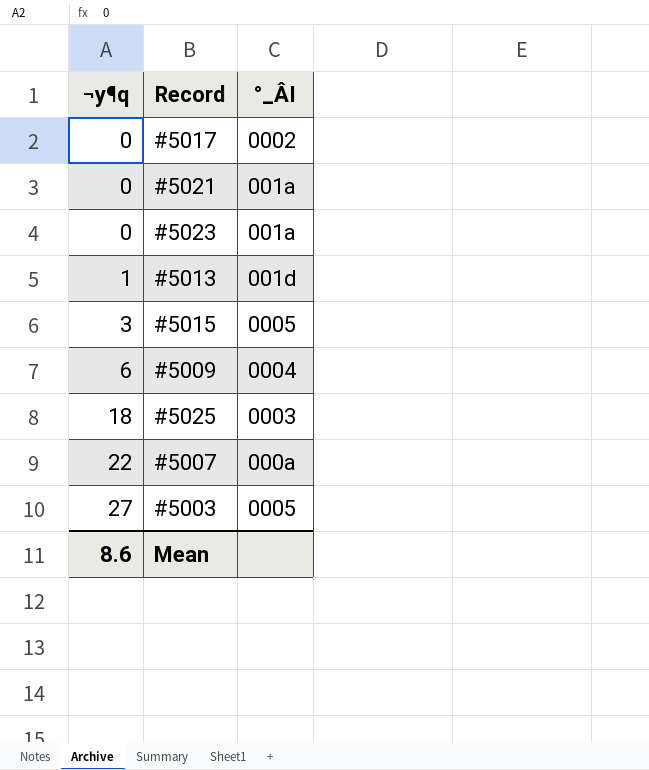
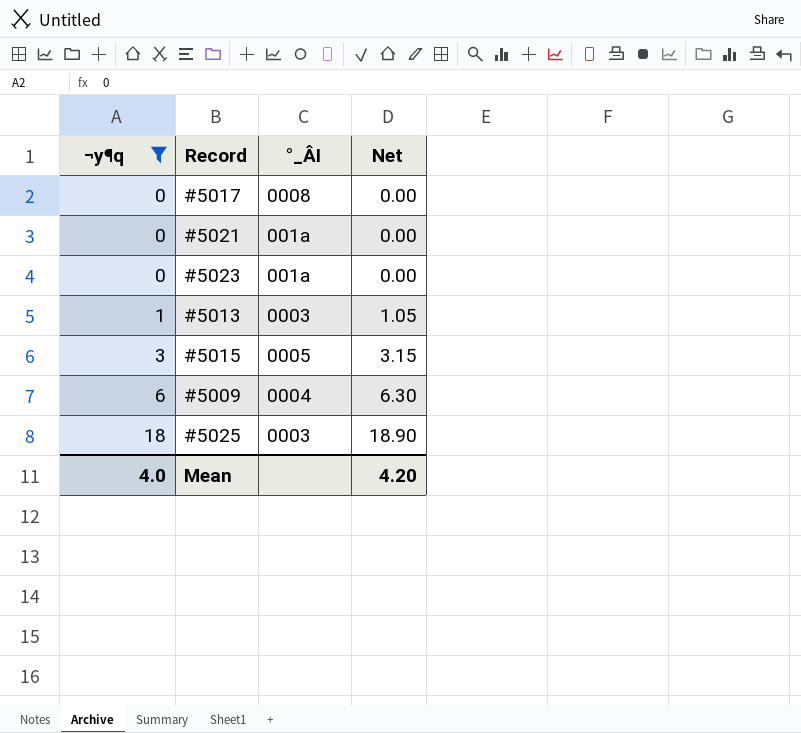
filter: none -> ¬y¶q <= 18
column Net | formula: none -> [¬y¶q] * 1.05
#5017 | °_ÂI: 0002 -> 0008
#5013 | °_ÂI: 001d -> 0003
Mean | ¬y¶q: 8.6 -> 4.0

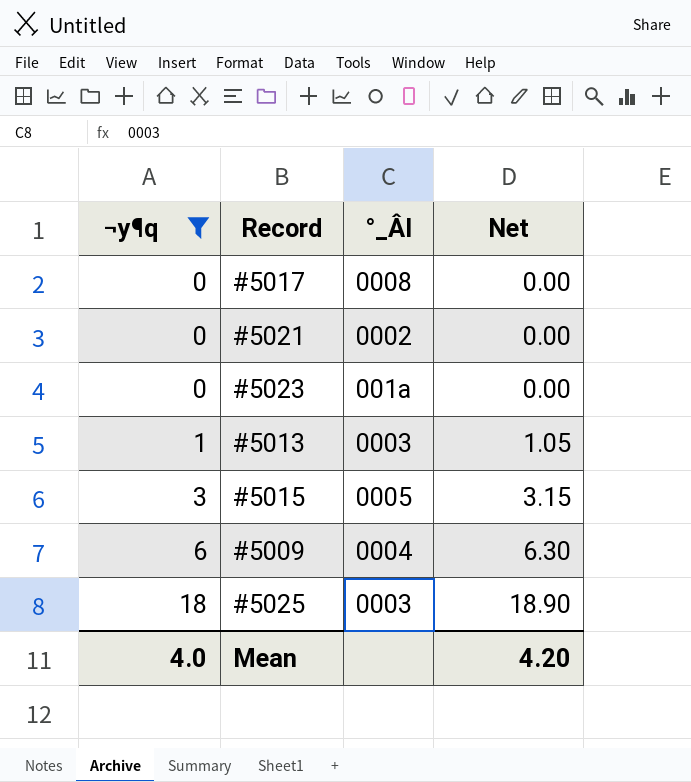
#5021 | °_ÂI: 001a -> 0002

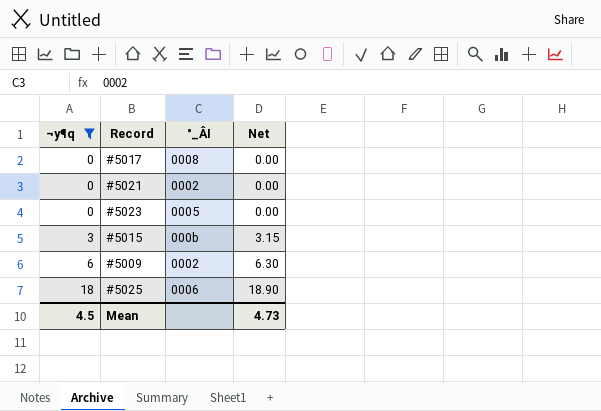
row #5013: 1 | 0003 | 1.05 -> none
#5023 | °_ÂI: 001a -> 0005
#5015 | °_ÂI: 0005 -> 000b
#5009 | °_ÂI: 0004 -> 0002
#5025 | °_ÂI: 0003 -> 0006
Mean | ¬y¶q: 4.0 -> 4.5
Mean | Net: 4.20 -> 4.73

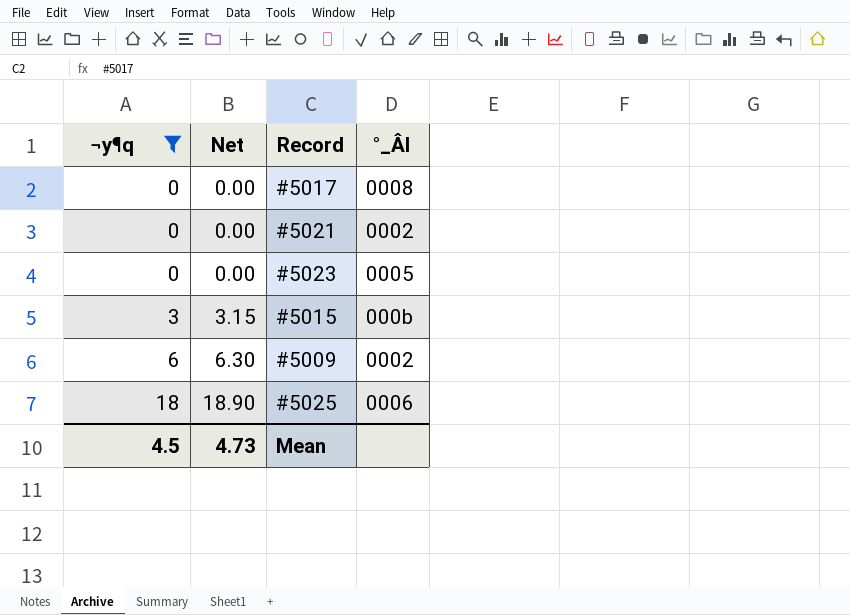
column Net | position: 4 -> 2

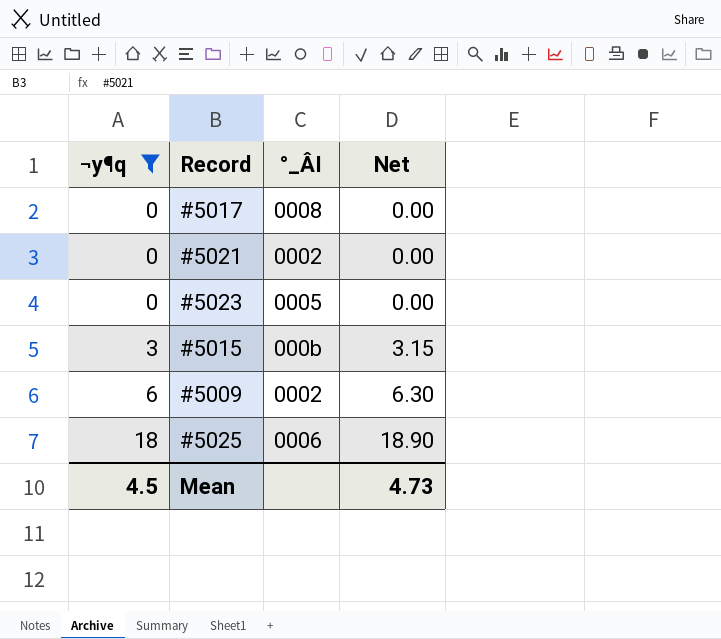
column Net | position: 2 -> 4

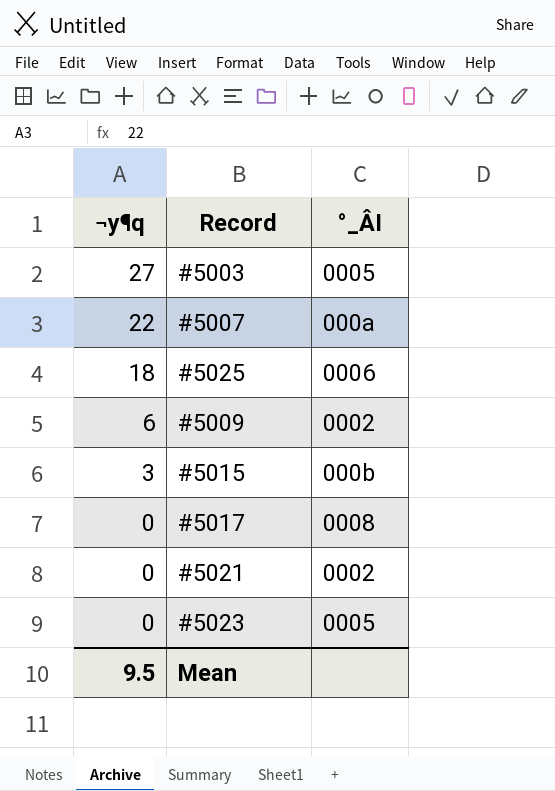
filter: ¬y¶q <= 18 -> none
row order: ¬y¶q ascending -> ¬y¶q descending
column Net | formula: [¬y¶q] * 1.05 -> none
Mean | ¬y¶q: 4.5 -> 9.5

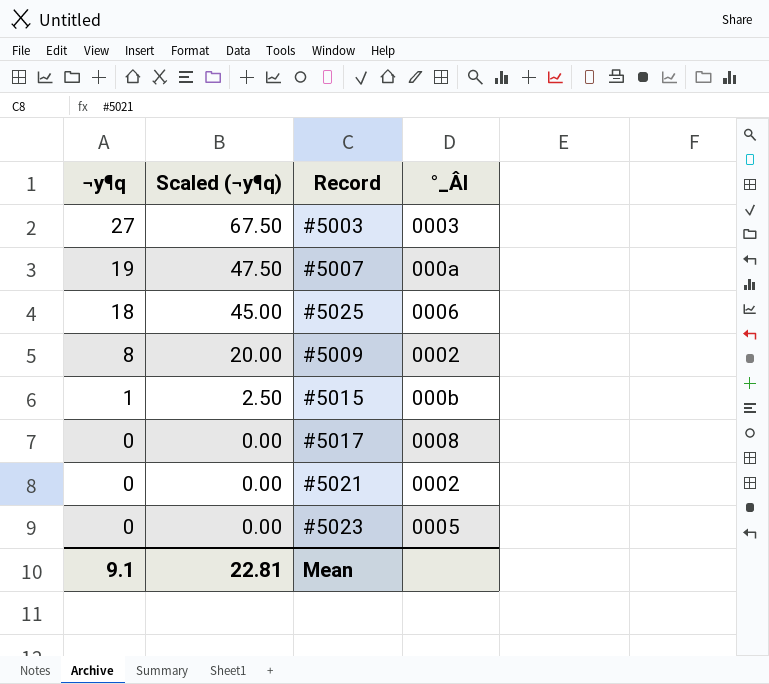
column Scaled (¬y¶q) | formula: none -> [¬y¶q] * 2.5
#5003 | °_ÂI: 0005 -> 0003
#5007 | ¬y¶q: 22 -> 19
#5009 | ¬y¶q: 6 -> 8
#5015 | ¬y¶q: 3 -> 1
Mean | ¬y¶q: 9.5 -> 9.1

